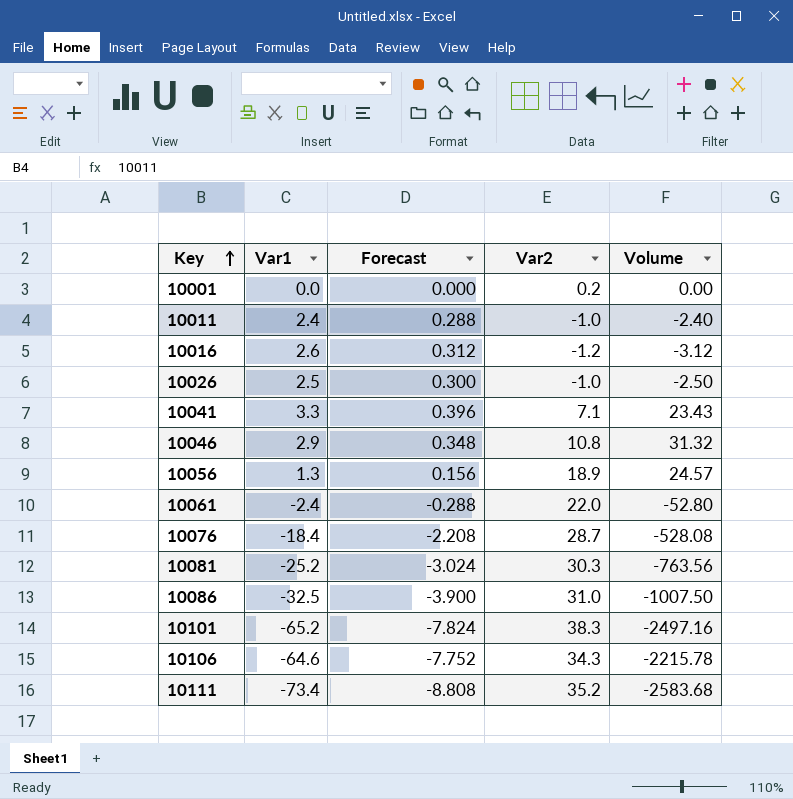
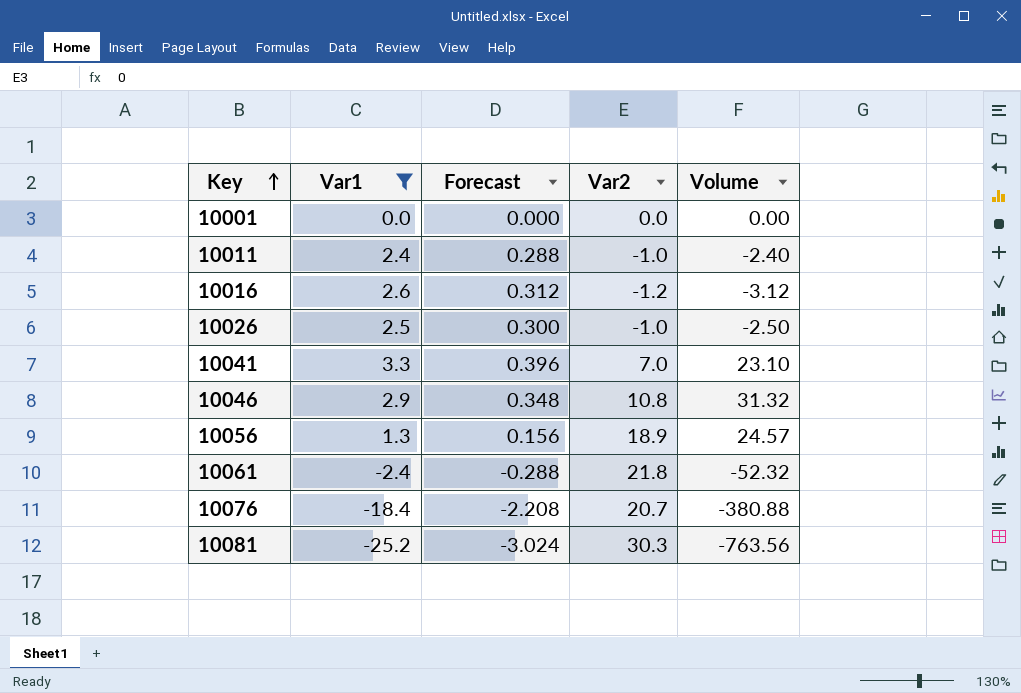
filter: none -> Var1 >= -25.2
10001 | Var2: 0.2 -> 0.0
10041 | Var2: 7.1 -> 7.0
10041 | Volume: 23.43 -> 23.10
10061 | Var2: 22.0 -> 21.8
10061 | Volume: -52.80 -> -52.32
10076 | Var2: 28.7 -> 20.7
10076 | Volume: -528.08 -> -380.88

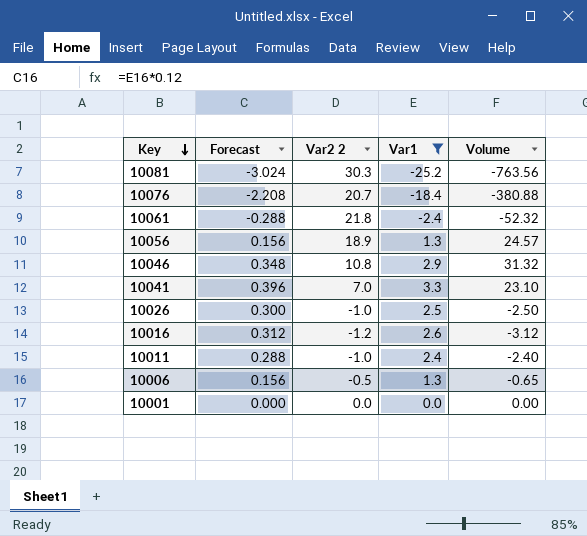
row order: Key ascending -> Key descending
column name: Var2 -> Var2 2
column Var1 | position: 2 -> 4
row 10006: none -> 0.156 | -0.5 | 1.3 | -0.65

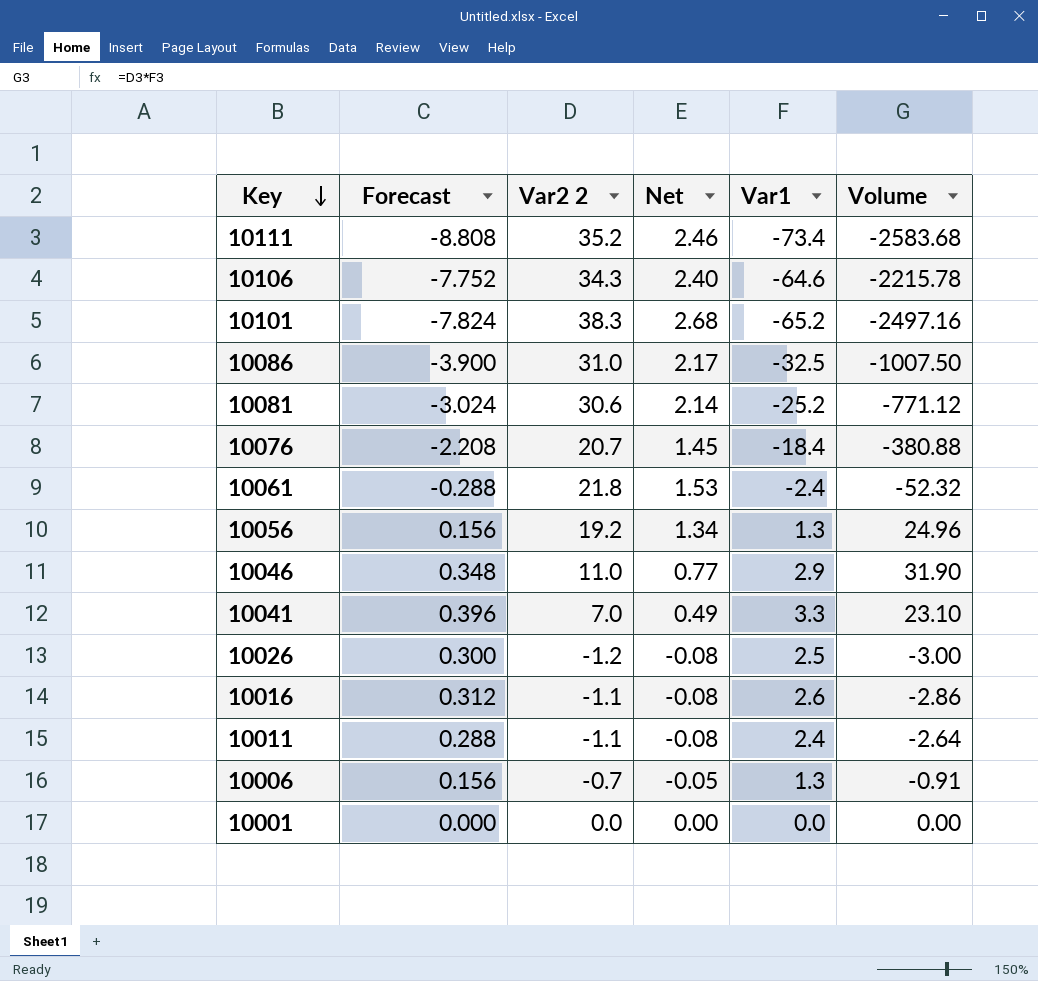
filter: Var1 >= -25.2 -> none
column Net | formula: none -> [Var2 2] * 0.07
10081 | Var2 2: 30.3 -> 30.6
10081 | Volume: -763.56 -> -771.12
10056 | Var2 2: 18.9 -> 19.2
10056 | Volume: 24.57 -> 24.96
10046 | Var2 2: 10.8 -> 11.0
10046 | Volume: 31.32 -> 31.90
10026 | Var2 2: -1.0 -> -1.2
10026 | Volume: -2.50 -> -3.00
10016 | Var2 2: -1.2 -> -1.1
10016 | Volume: -3.12 -> -2.86
10011 | Var2 2: -1.0 -> -1.1
10011 | Volume: -2.40 -> -2.64
10006 | Var2 2: -0.5 -> -0.7
10006 | Volume: -0.65 -> -0.91

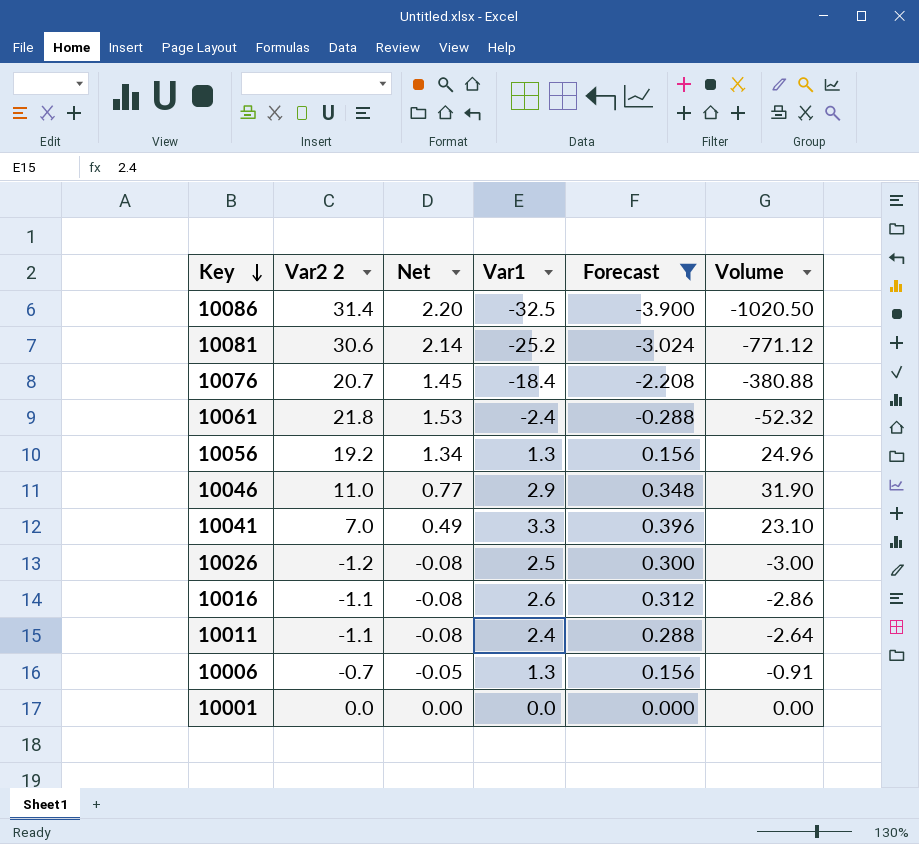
filter: none -> Forecast >= -3.900
column Forecast | position: 2 -> 5
10086 | Var2 2: 31.0 -> 31.4
10086 | Net: 2.17 -> 2.20
10086 | Volume: -1007.50 -> -1020.50

